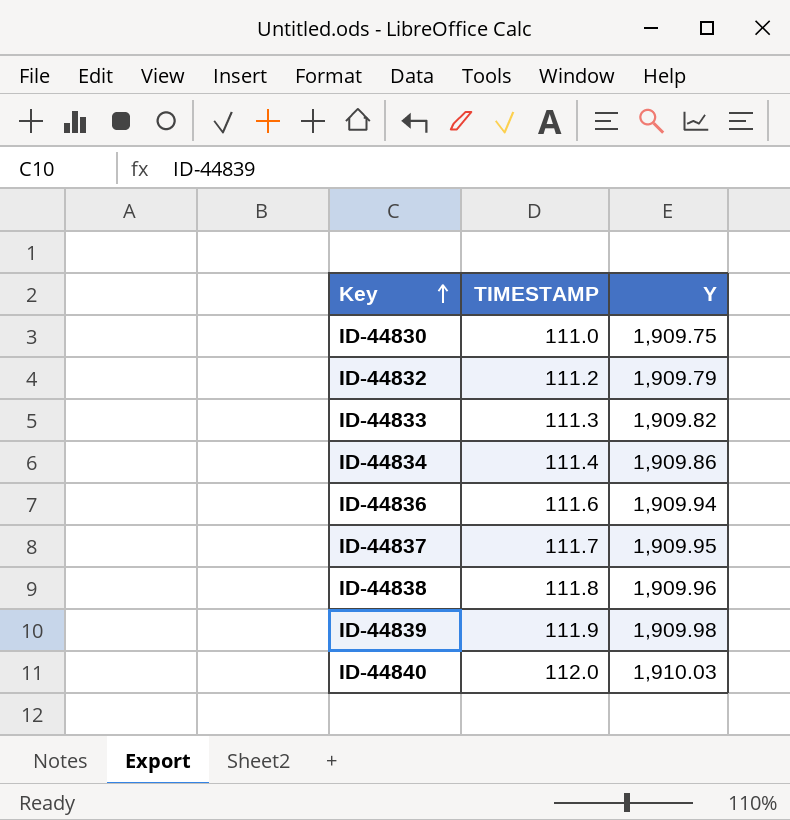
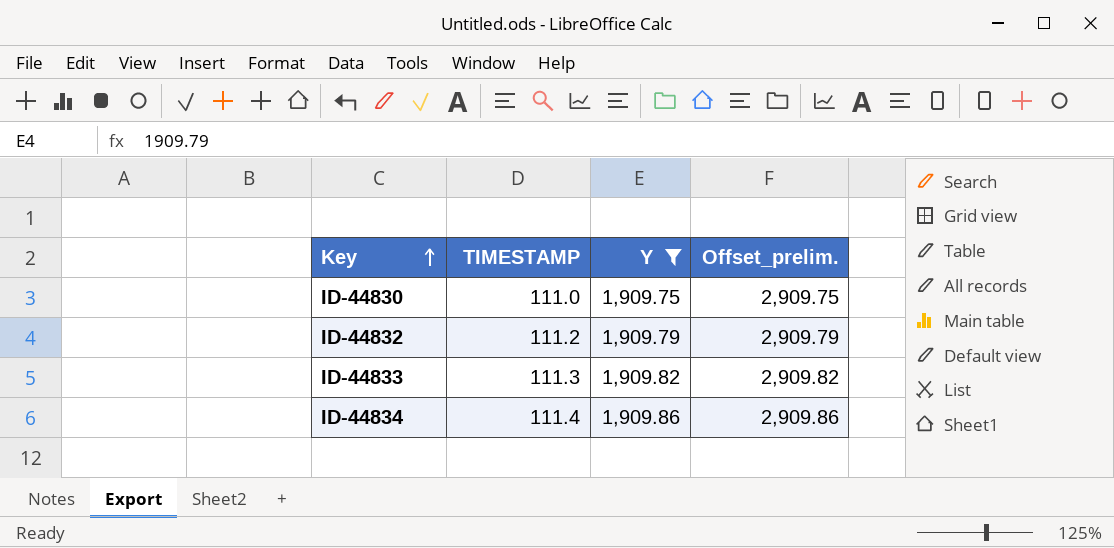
filter: none -> Y <= 1,909.86
column Offset_prelim. | formula: none -> [Y] + 1000

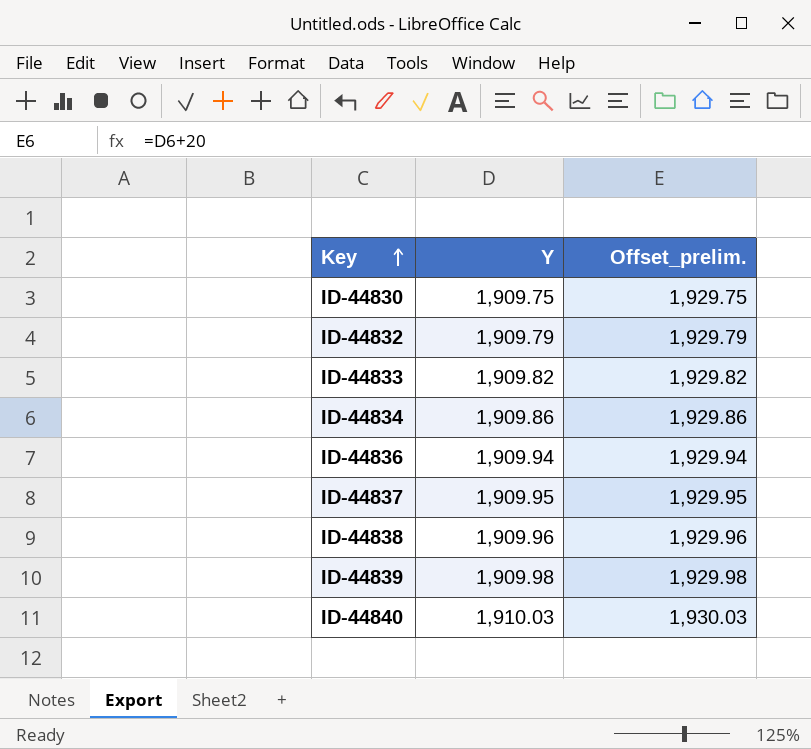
filter: Y <= 1,909.86 -> none
column TIMESTAMP | position: 2 -> none
column Offset_prelim. | formula: [Y] + 1000 -> [Y] + 20

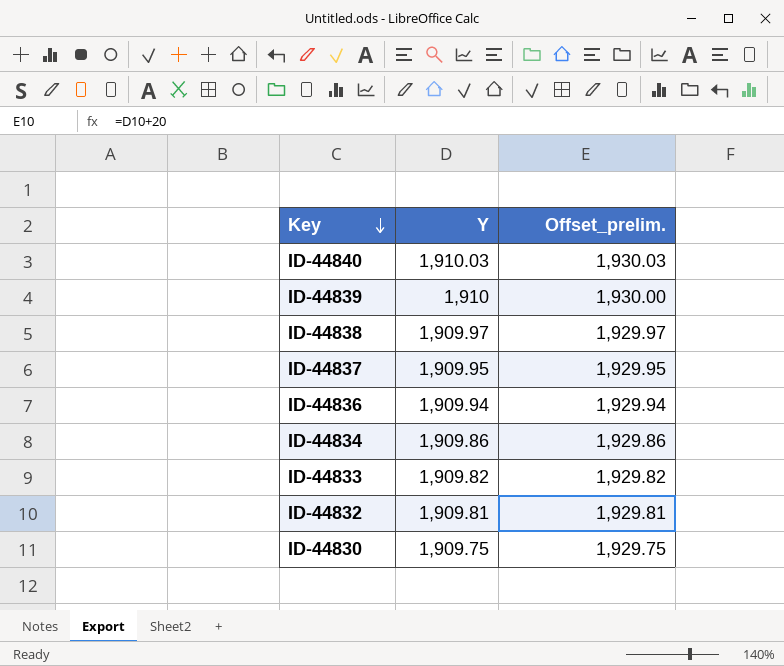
row order: Key ascending -> Key descending
ID-44839 | Y: 1,909.98 -> 1,910
ID-44839 | Offset_prelim.: 1,929.98 -> 1,930.00
ID-44838 | Y: 1,909.96 -> 1,909.97
ID-44838 | Offset_prelim.: 1,929.96 -> 1,929.97
ID-44832 | Y: 1,909.79 -> 1,909.81
ID-44832 | Offset_prelim.: 1,929.79 -> 1,929.81

